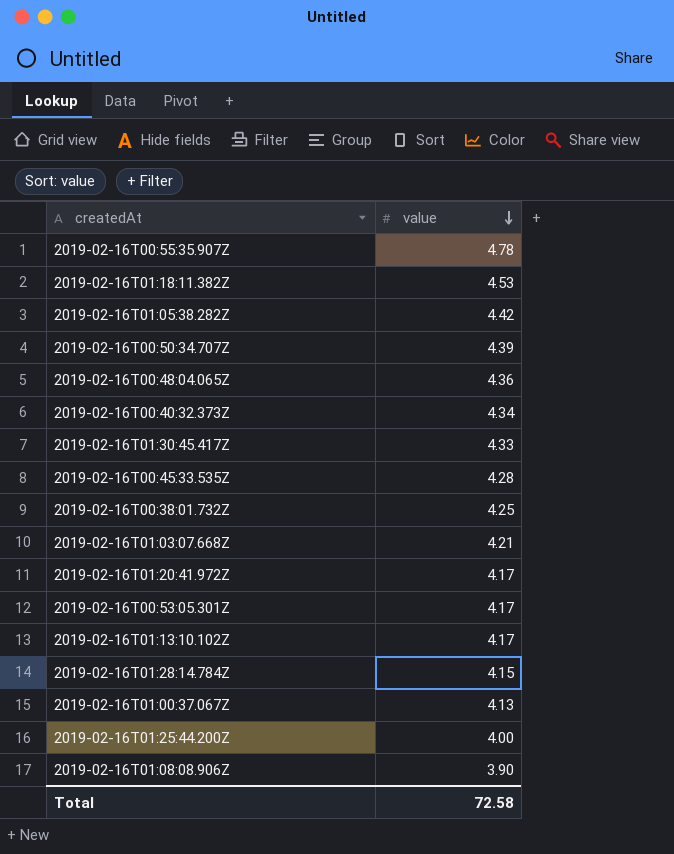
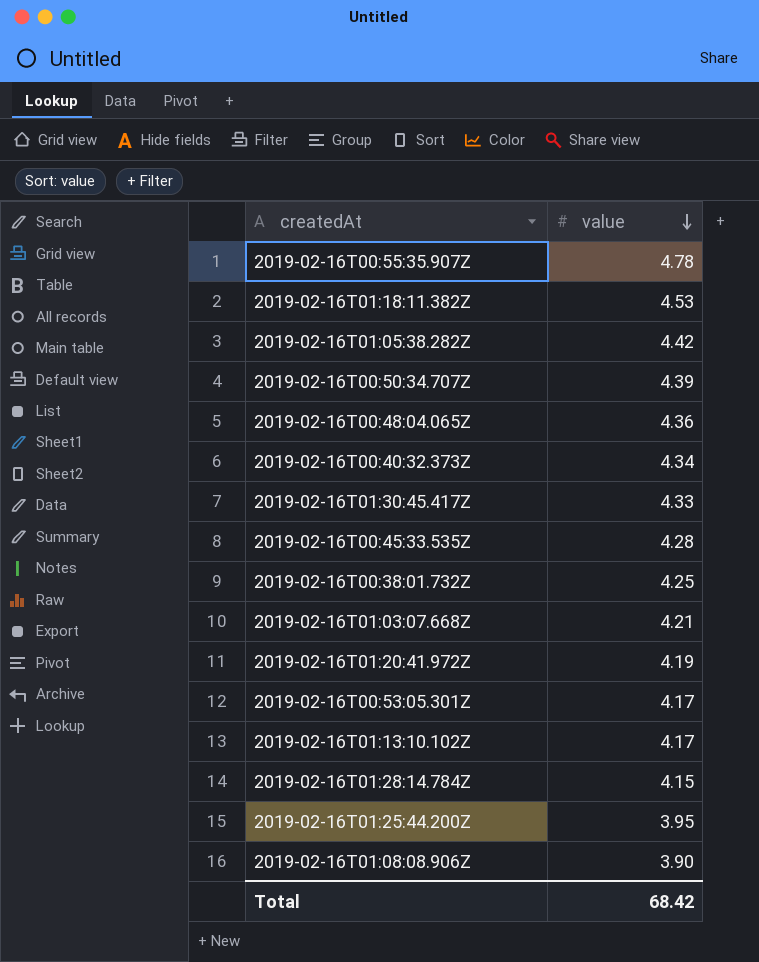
row 2019-02-16T01:00:37.067Z: 4.13 -> none
2019-02-16T01:20:41.972Z | value: 4.17 -> 4.19
2019-02-16T01:25:44.200Z | value: 4.00 -> 3.95
Total | value: 72.58 -> 68.42

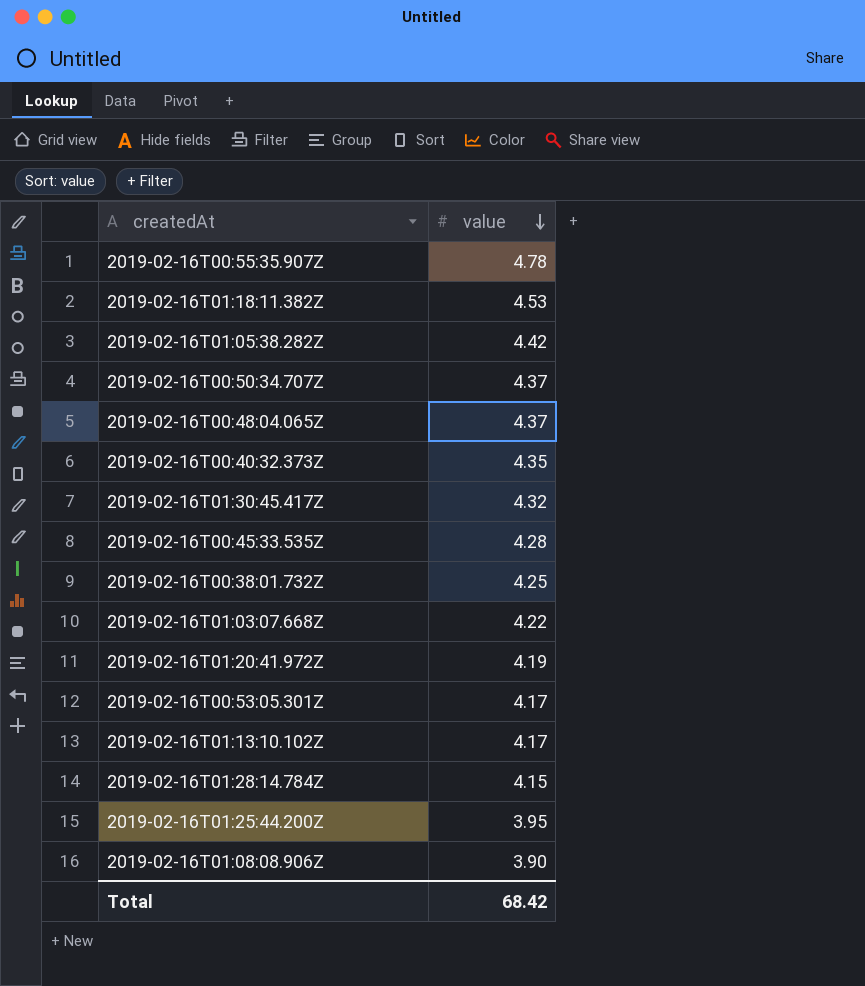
2019-02-16T00:50:34.707Z | value: 4.39 -> 4.37
2019-02-16T00:48:04.065Z | value: 4.36 -> 4.37
2019-02-16T00:40:32.373Z | value: 4.34 -> 4.35
2019-02-16T01:30:45.417Z | value: 4.33 -> 4.32
2019-02-16T01:03:07.668Z | value: 4.21 -> 4.22

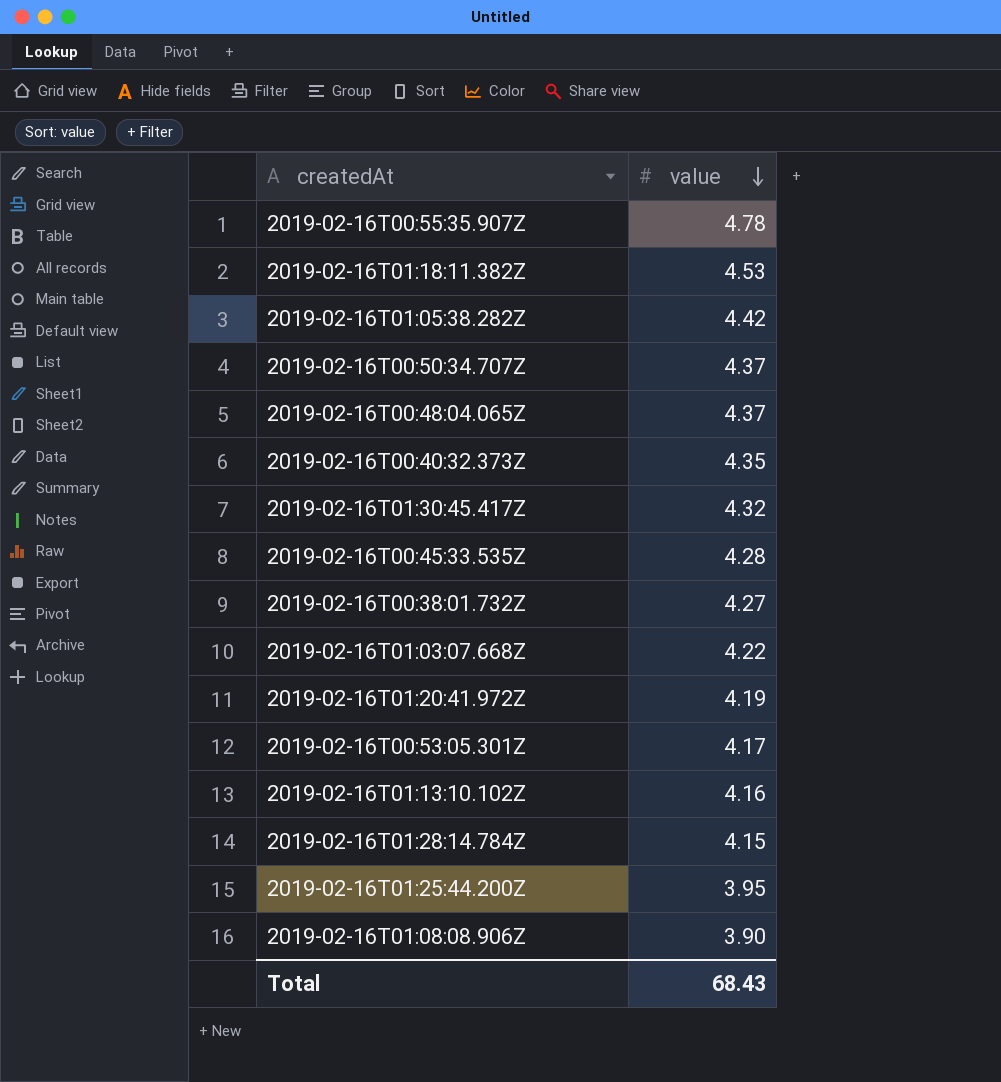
2019-02-16T00:38:01.732Z | value: 4.25 -> 4.27
2019-02-16T01:13:10.102Z | value: 4.17 -> 4.16
Total | value: 68.42 -> 68.43

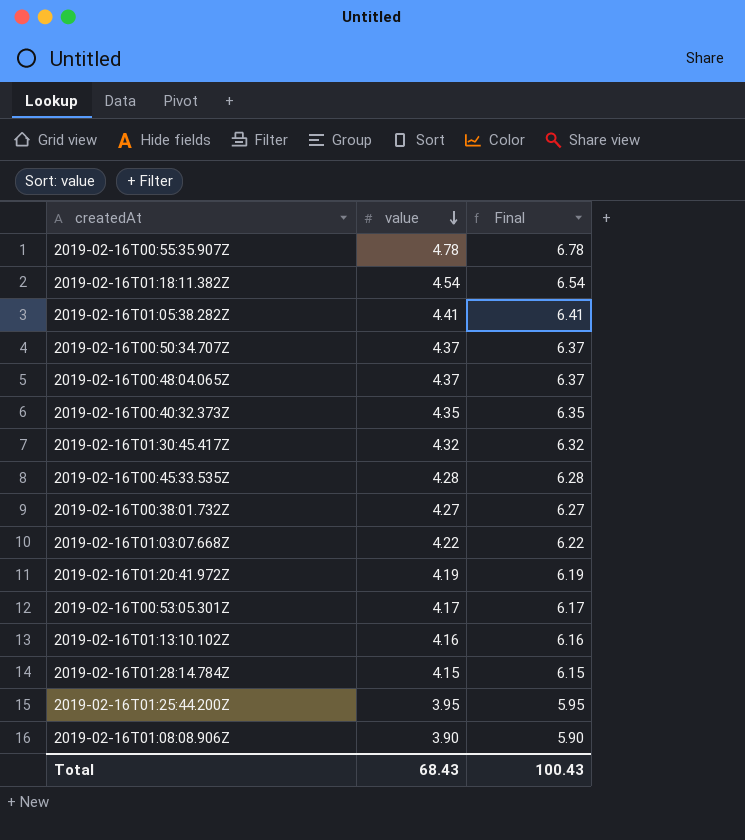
column Final | formula: none -> [value] + 2
2019-02-16T01:18:11.382Z | value: 4.53 -> 4.54
2019-02-16T01:05:38.282Z | value: 4.42 -> 4.41

